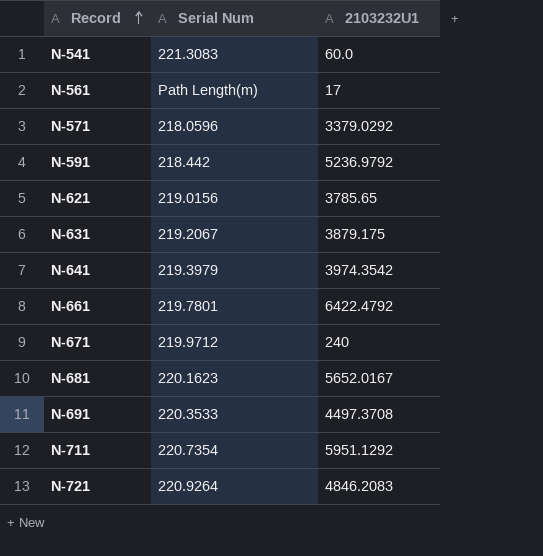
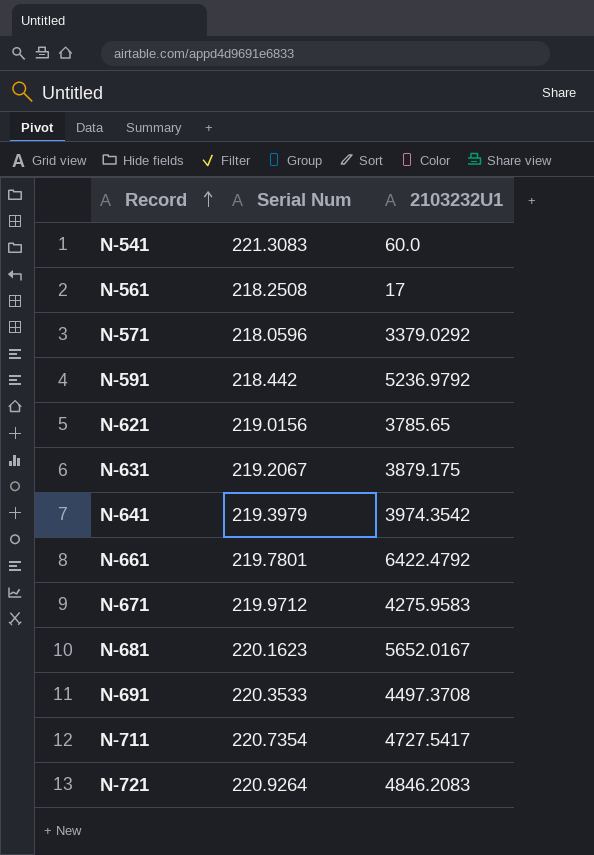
N-561 | Serial Num: Path Length(m) -> 218.2508
N-671 | 2103232U1: 240 -> 4275.9583
N-711 | 2103232U1: 5951.1292 -> 4727.5417

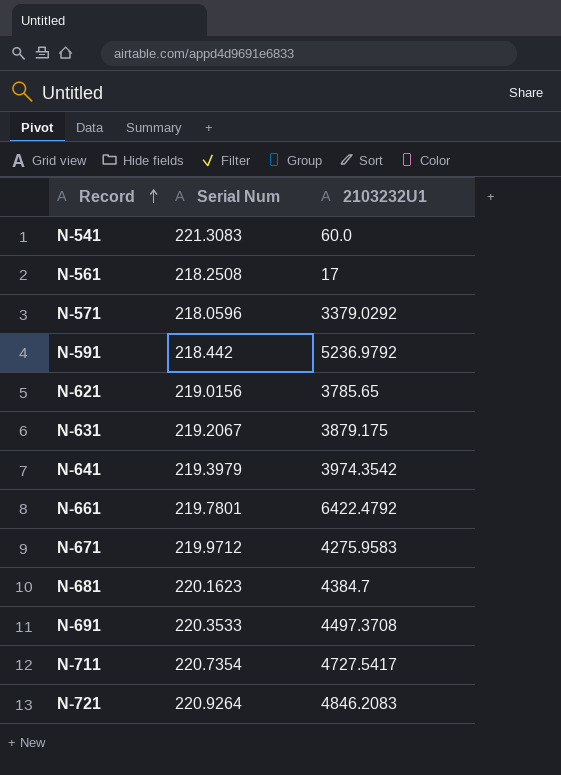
N-681 | 2103232U1: 5652.0167 -> 4384.7

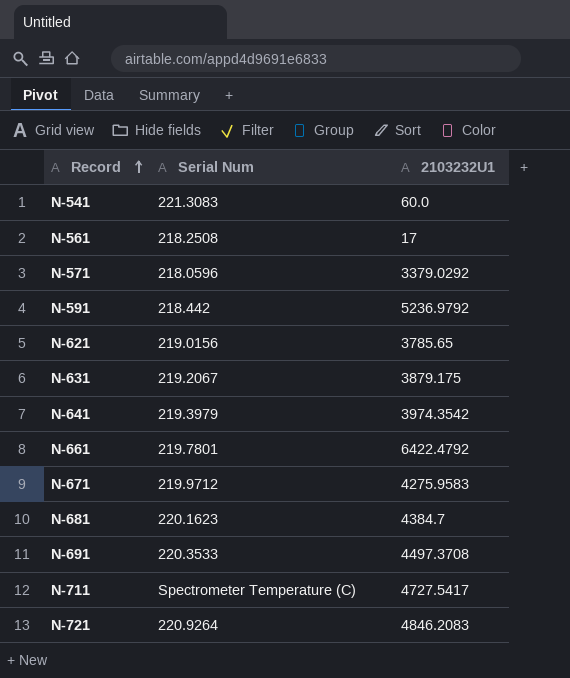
N-711 | Serial Num: 220.7354 -> Spectrometer Temperature (C)

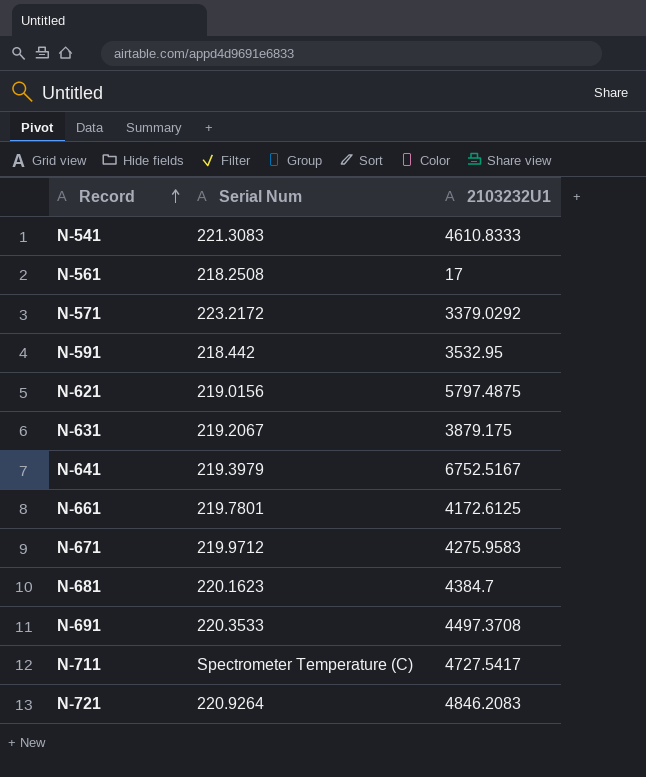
N-541 | 2103232U1: 60.0 -> 4610.8333
N-571 | Serial Num: 218.0596 -> 223.2172
N-591 | 2103232U1: 5236.9792 -> 3532.95
N-621 | 2103232U1: 3785.65 -> 5797.4875
N-641 | 2103232U1: 3974.3542 -> 6752.5167
N-661 | 2103232U1: 6422.4792 -> 4172.6125

